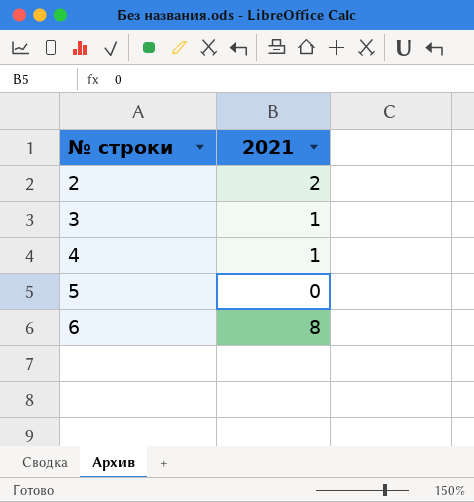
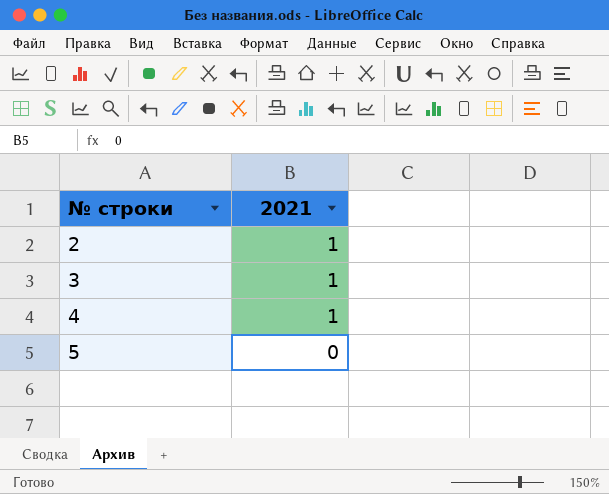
row 6: 8 -> none
2 | 2021: 2 -> 1

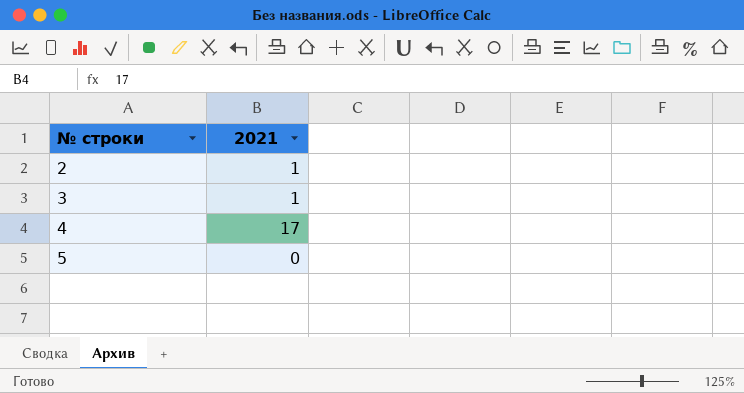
4 | 2021: 1 -> 17

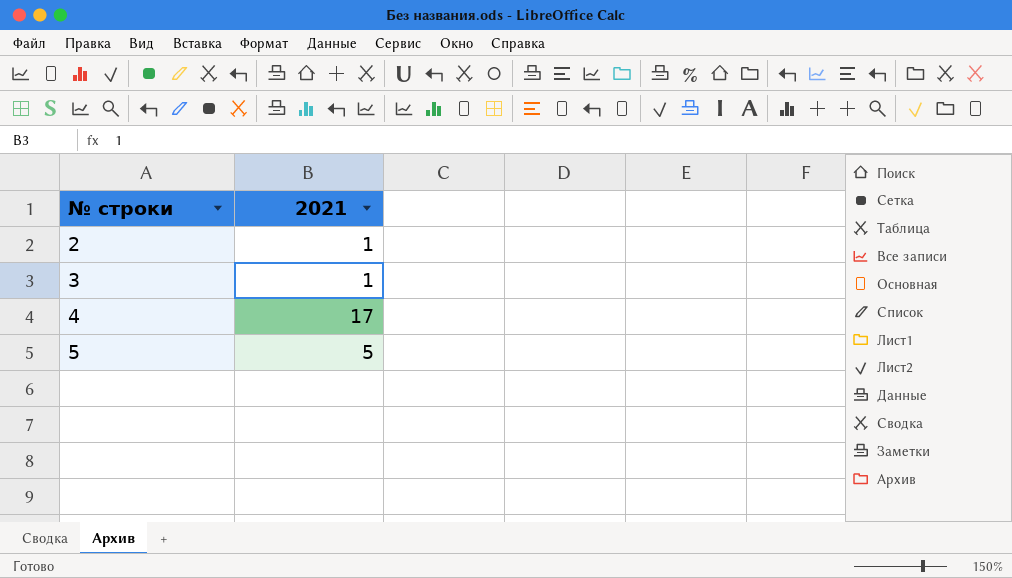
5 | 2021: 0 -> 5

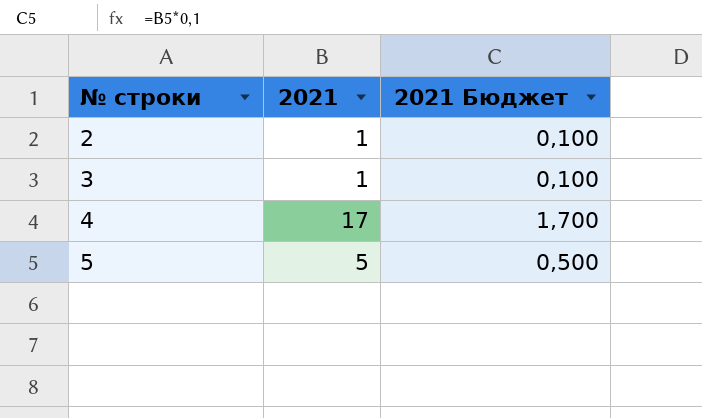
column 2021 Бюджет | formula: none -> [2021] * 0,1

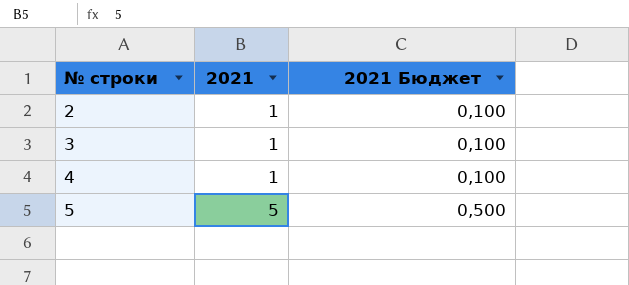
4 | 2021: 17 -> 1
4 | 2021 Бюджет: 1,700 -> 0,100

